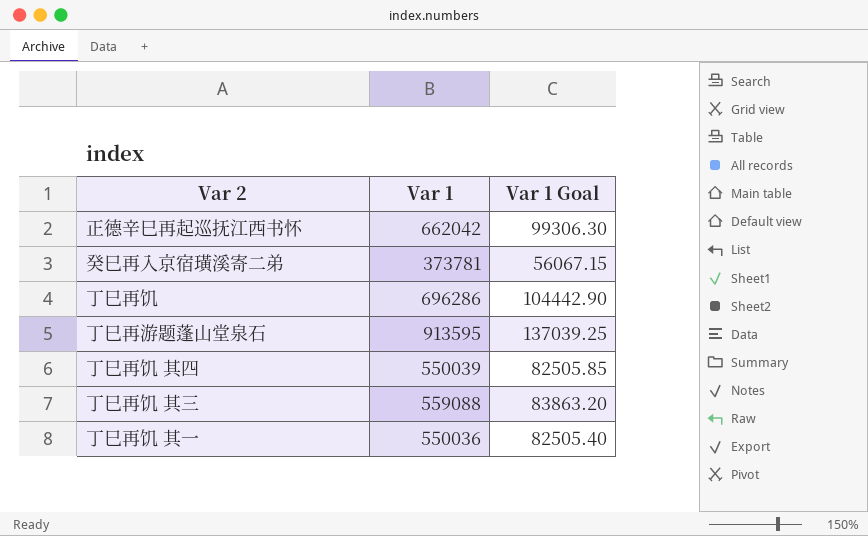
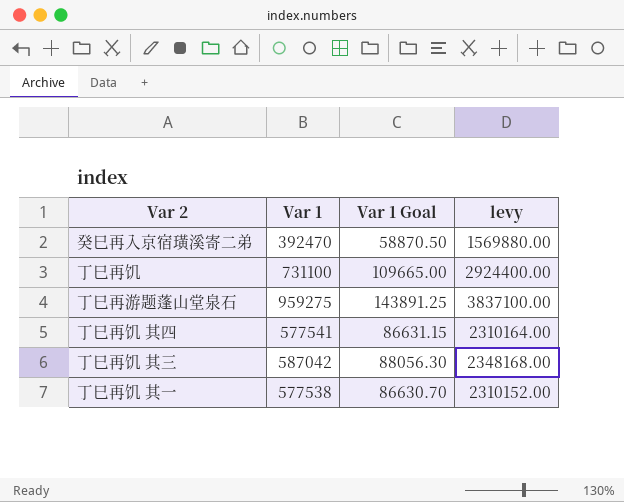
column levy | formula: none -> [Var 1] * 4
row 正德辛巳再起巡抚江西书怀: 662042 | 99306.30 -> none
癸巳再入京宿璜溪寄二弟 | Var 1: 373781 -> 392470
癸巳再入京宿璜溪寄二弟 | Var 1 Goal: 56067.15 -> 58870.50
丁巳再饥 | Var 1: 696286 -> 731100
丁巳再饥 | Var 1 Goal: 104442.90 -> 109665.00
丁巳再游题蓬山堂泉石 | Var 1: 913595 -> 959275
丁巳再游题蓬山堂泉石 | Var 1 Goal: 137039.25 -> 143891.25
丁巳再饥 其四 | Var 1: 550039 -> 577541
丁巳再饥 其四 | Var 1 Goal: 82505.85 -> 86631.15
丁巳再饥 其三 | Var 1: 559088 -> 587042
丁巳再饥 其三 | Var 1 Goal: 83863.20 -> 88056.30
丁巳再饥 其一 | Var 1: 550036 -> 577538
丁巳再饥 其一 | Var 1 Goal: 82505.40 -> 86630.70

